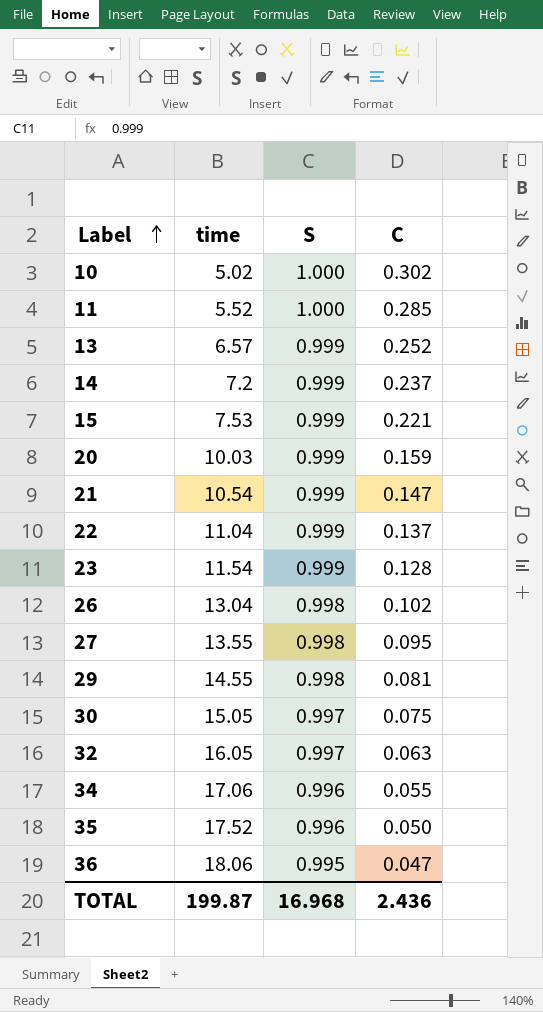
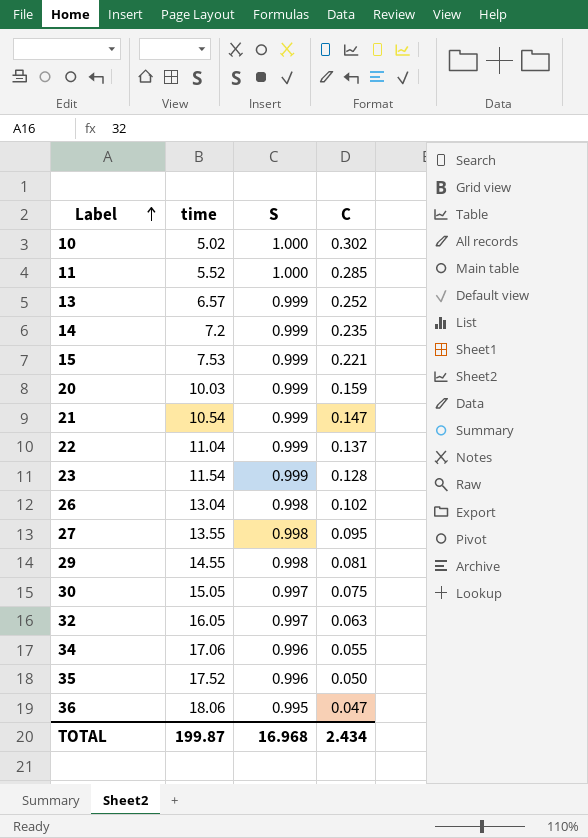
14 | C: 0.237 -> 0.235
TOTAL | C: 2.436 -> 2.434

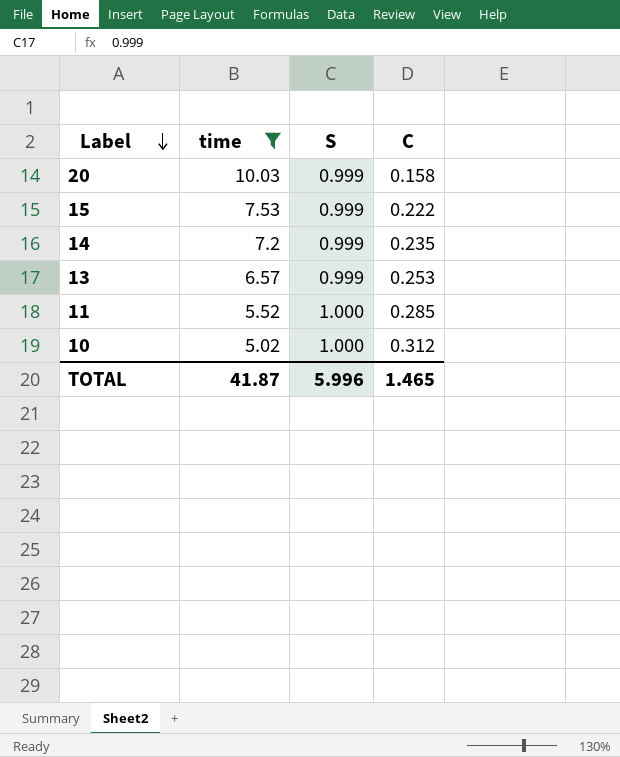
filter: none -> time <= 10.03
row order: Label ascending -> Label descending
20 | C: 0.159 -> 0.158
15 | C: 0.221 -> 0.222
13 | C: 0.252 -> 0.253
10 | C: 0.302 -> 0.312
TOTAL | time: 199.87 -> 41.87
TOTAL | S: 16.968 -> 5.996
TOTAL | C: 2.434 -> 1.465

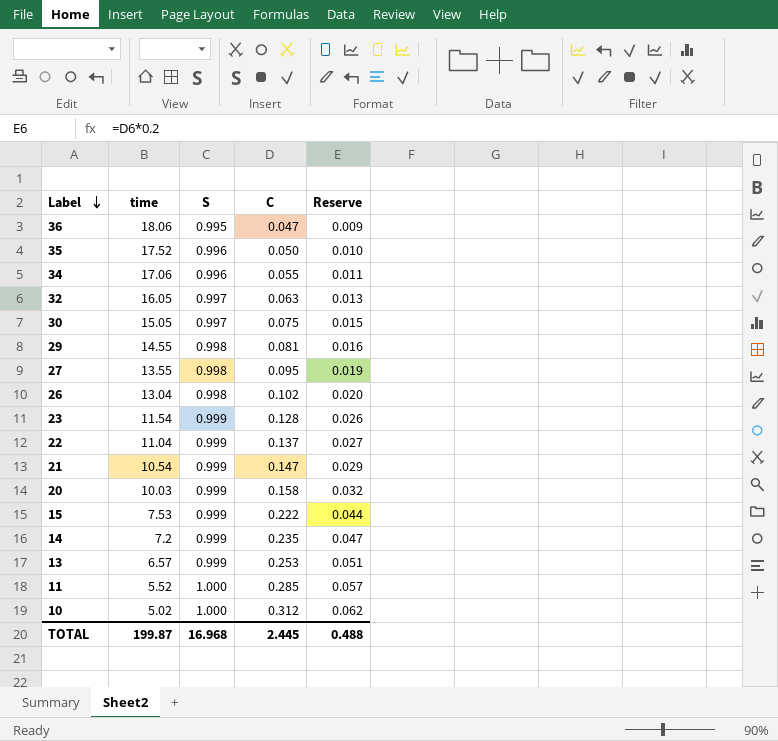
filter: time <= 10.03 -> none
column Reserve | formula: none -> [C] * 0.2
TOTAL | time: 41.87 -> 199.87
TOTAL | S: 5.996 -> 16.968
TOTAL | C: 1.465 -> 2.445

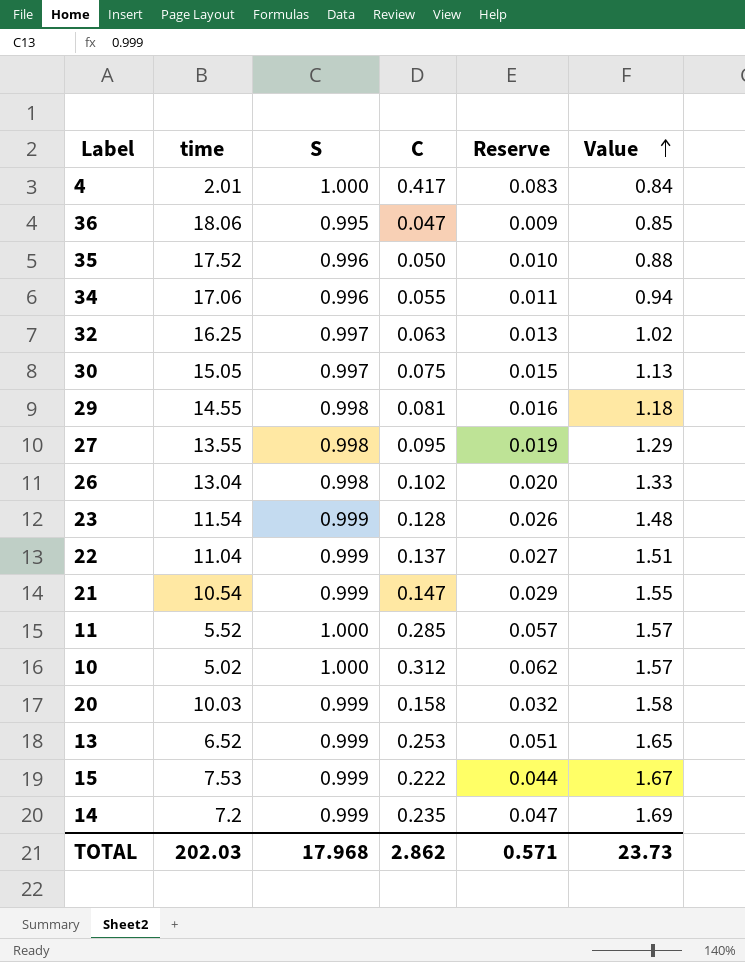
row order: Label descending -> Value ascending
column Value | formula: none -> [time] * [C]
row 4: none -> 2.01 | 1.000 | 0.417 | 0.083 | 0.84
32 | time: 16.05 -> 16.25
13 | time: 6.57 -> 6.52
TOTAL | time: 199.87 -> 202.03
TOTAL | S: 16.968 -> 17.968
TOTAL | C: 2.445 -> 2.862
TOTAL | Reserve: 0.488 -> 0.571

